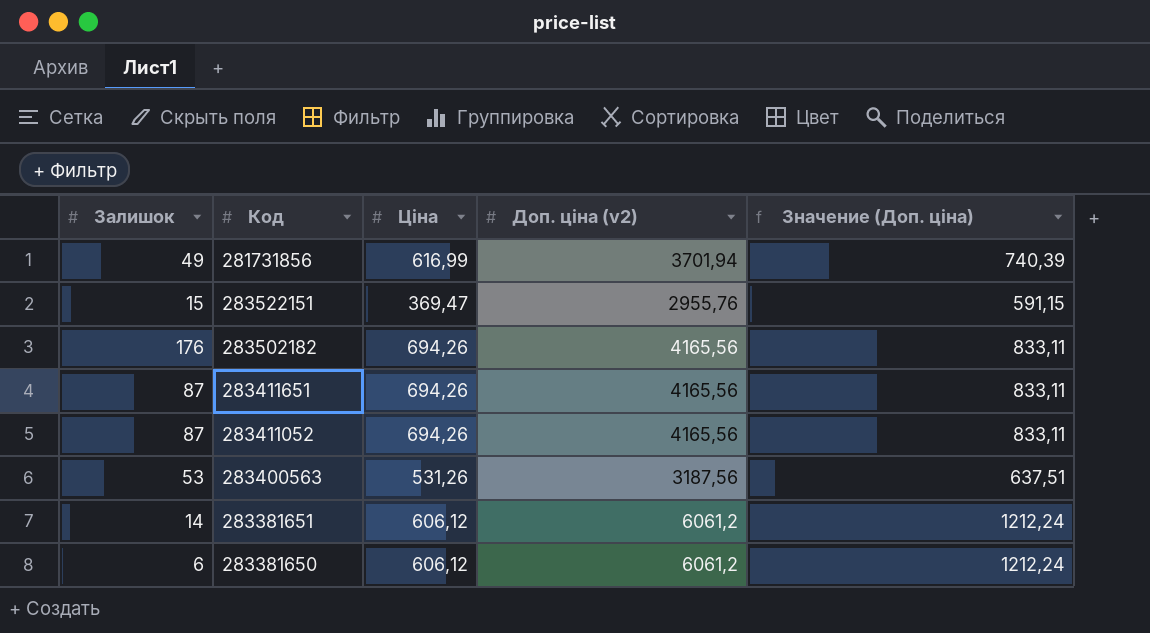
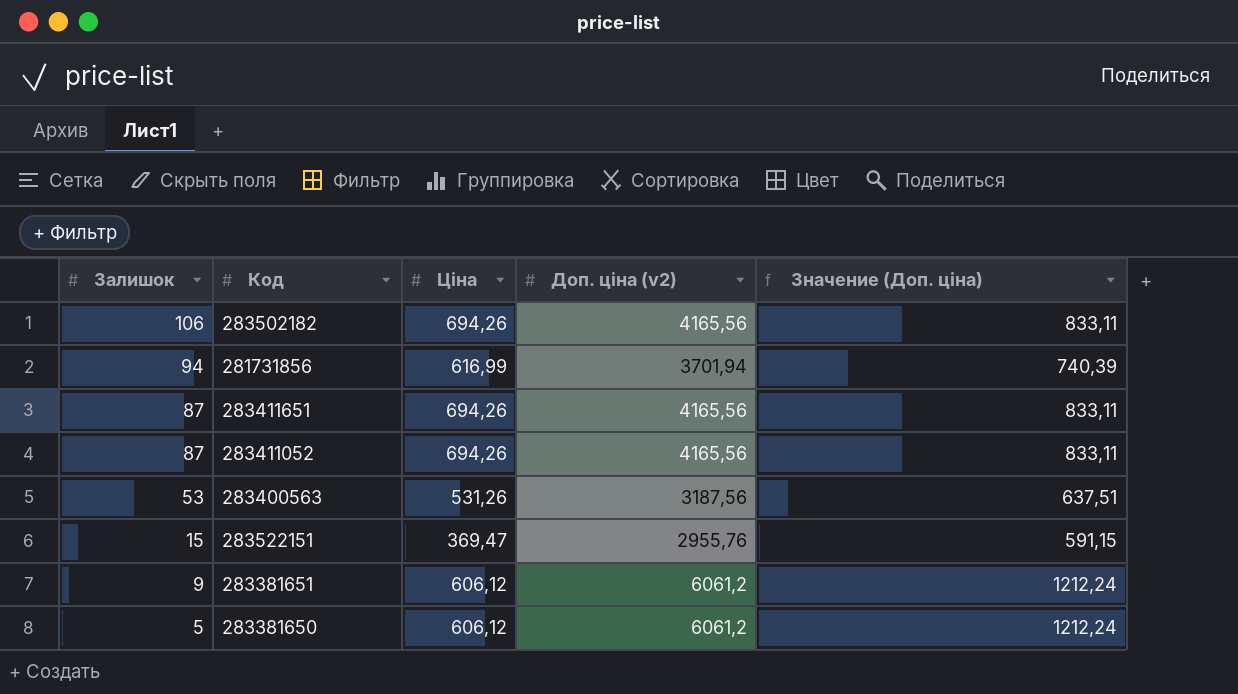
row order: none -> Залишок descending
283502182 | Залишок: 176 -> 106
281731856 | Залишок: 49 -> 94
283381651 | Залишок: 14 -> 9
283381650 | Залишок: 6 -> 5

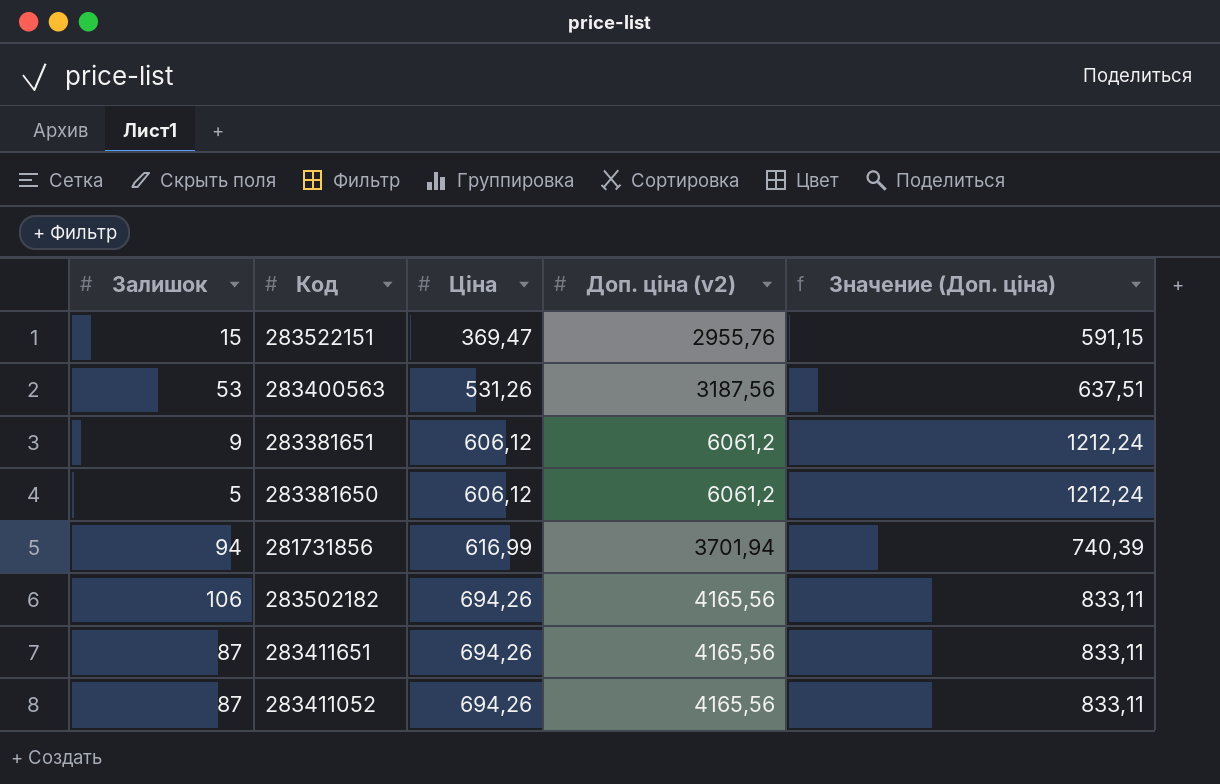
row order: Залишок descending -> Ціна ascending

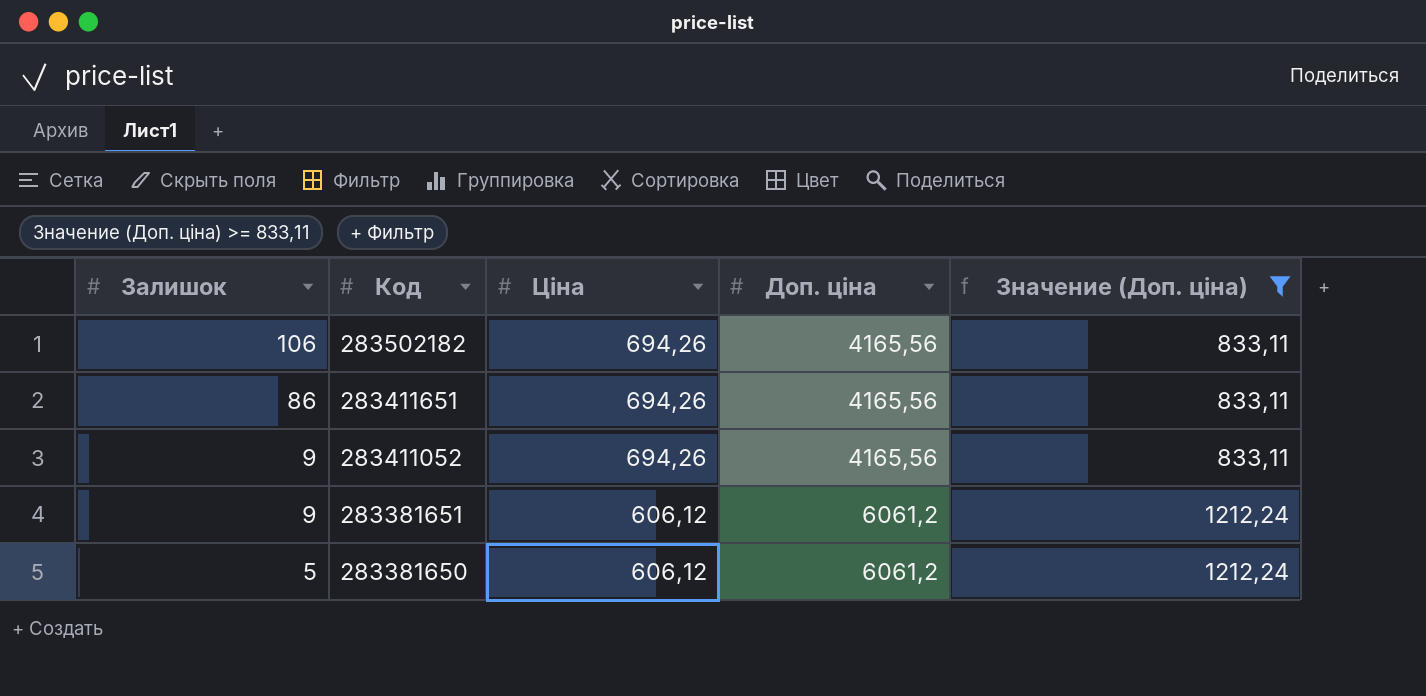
filter: none -> Значение (Доп. ціна) >= 833,11
row order: Ціна ascending -> Залишок descending
column name: Доп. ціна (v2) -> Доп. ціна
283411651 | Залишок: 87 -> 86
283411052 | Залишок: 87 -> 9

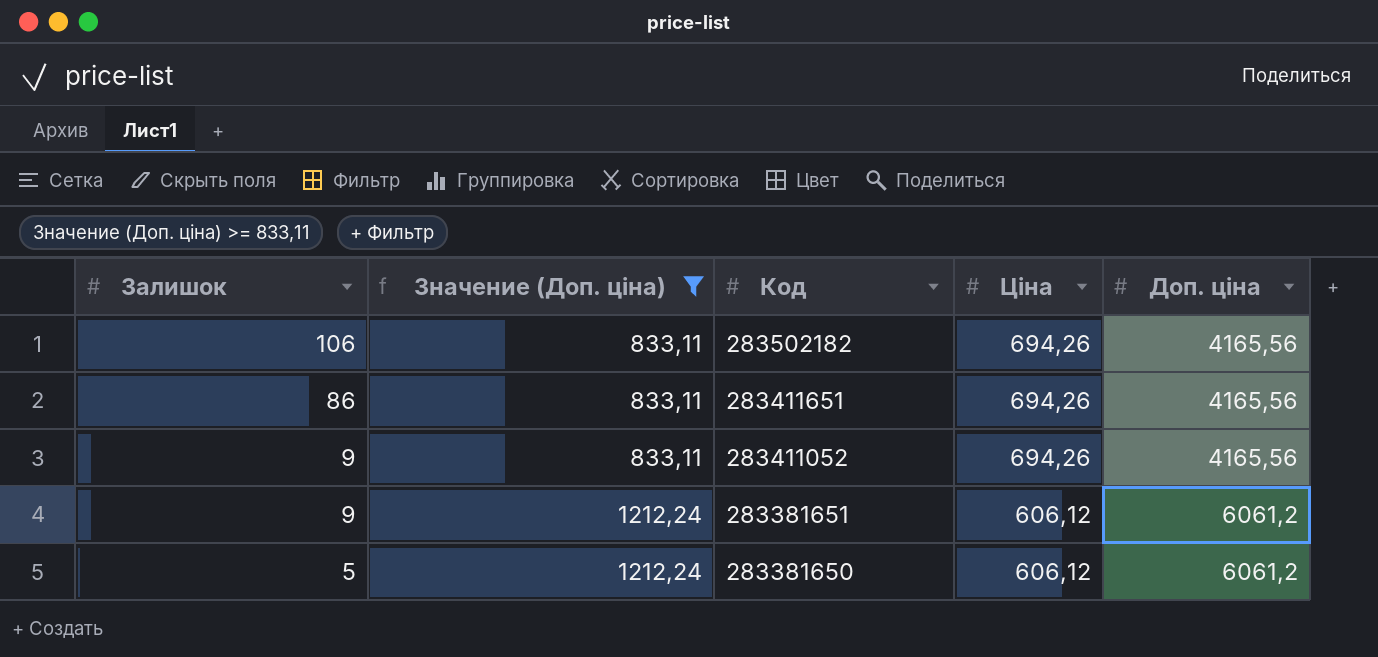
column Значение (Доп. ціна) | position: 5 -> 2

